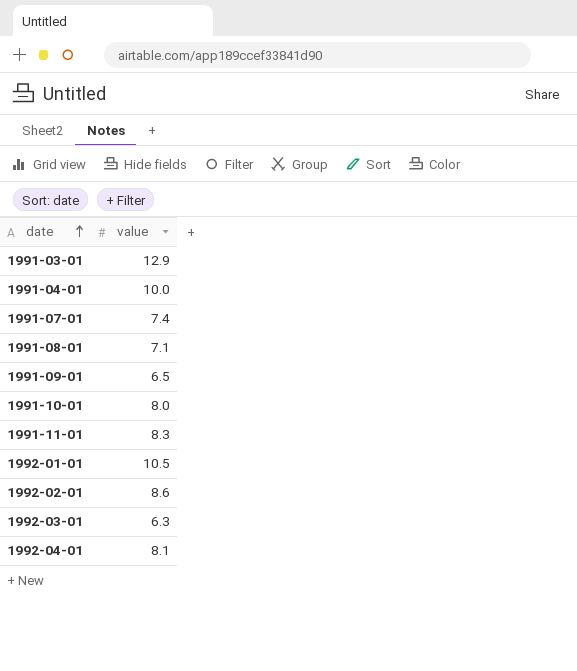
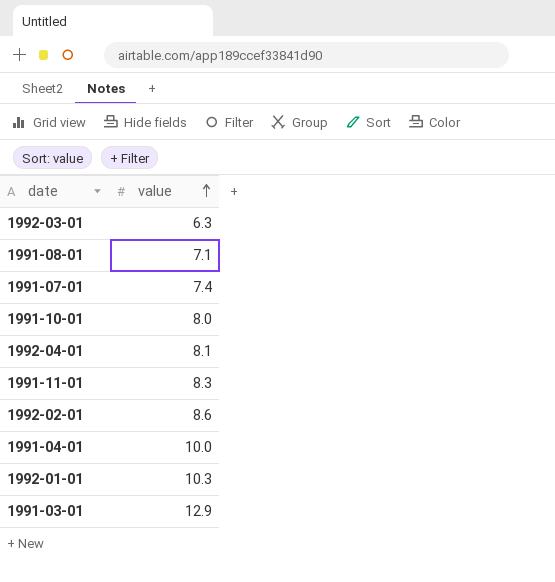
row order: date ascending -> value ascending
row 1991-09-01: 6.5 -> none
1992-01-01 | value: 10.5 -> 10.3

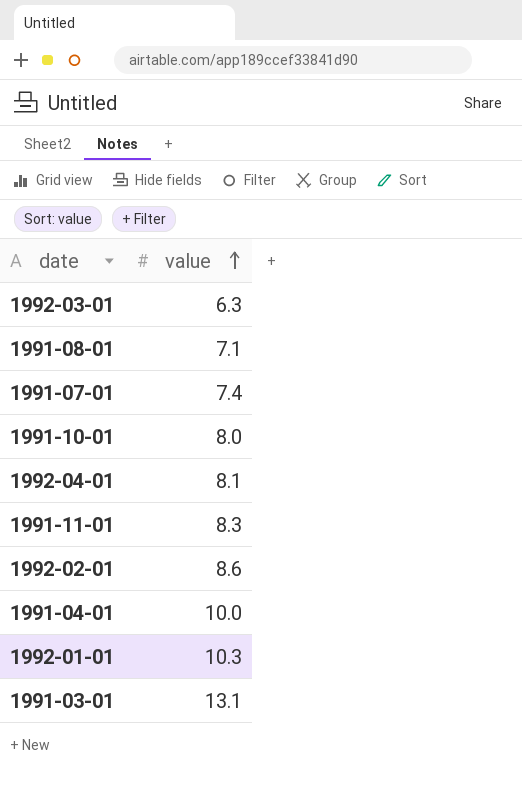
1991-03-01 | value: 12.9 -> 13.1

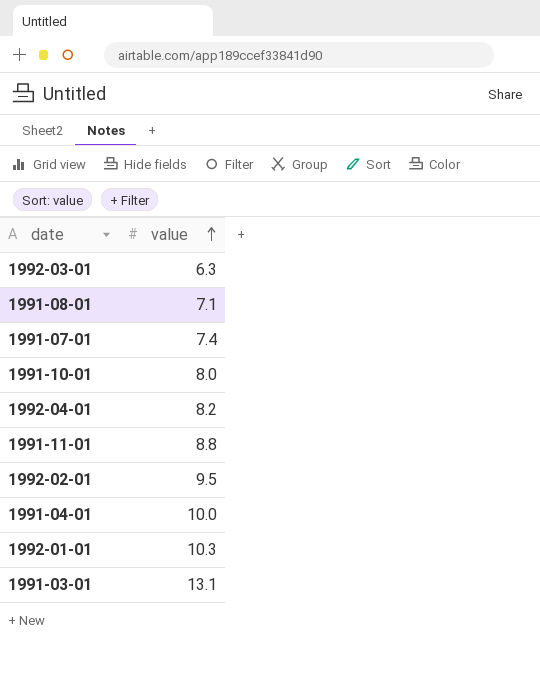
1992-04-01 | value: 8.1 -> 8.2
1991-11-01 | value: 8.3 -> 8.8
1992-02-01 | value: 8.6 -> 9.5

